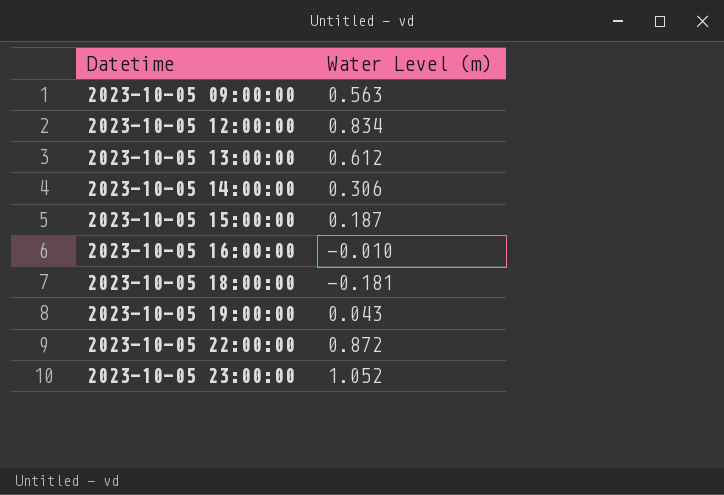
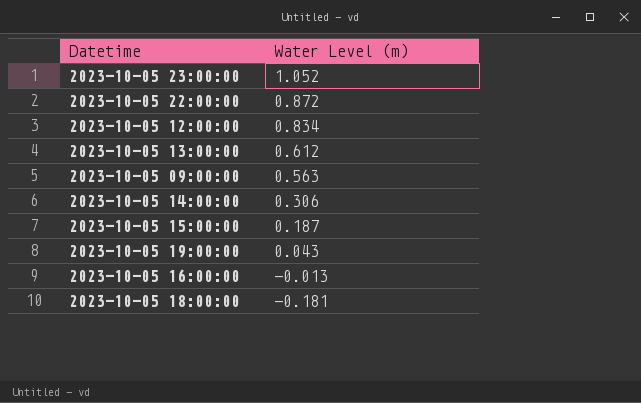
row order: Datetime ascending -> Water Level (m) descending
2023-10-05 16:00:00 | Water Level (m): -0.010 -> -0.013

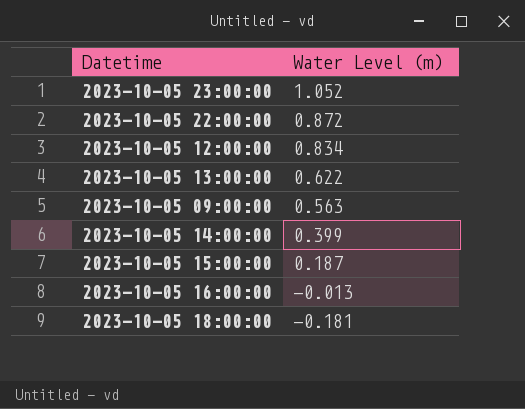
row 2023-10-05 19:00:00: 0.043 -> none
2023-10-05 13:00:00 | Water Level (m): 0.612 -> 0.622
2023-10-05 14:00:00 | Water Level (m): 0.306 -> 0.399

